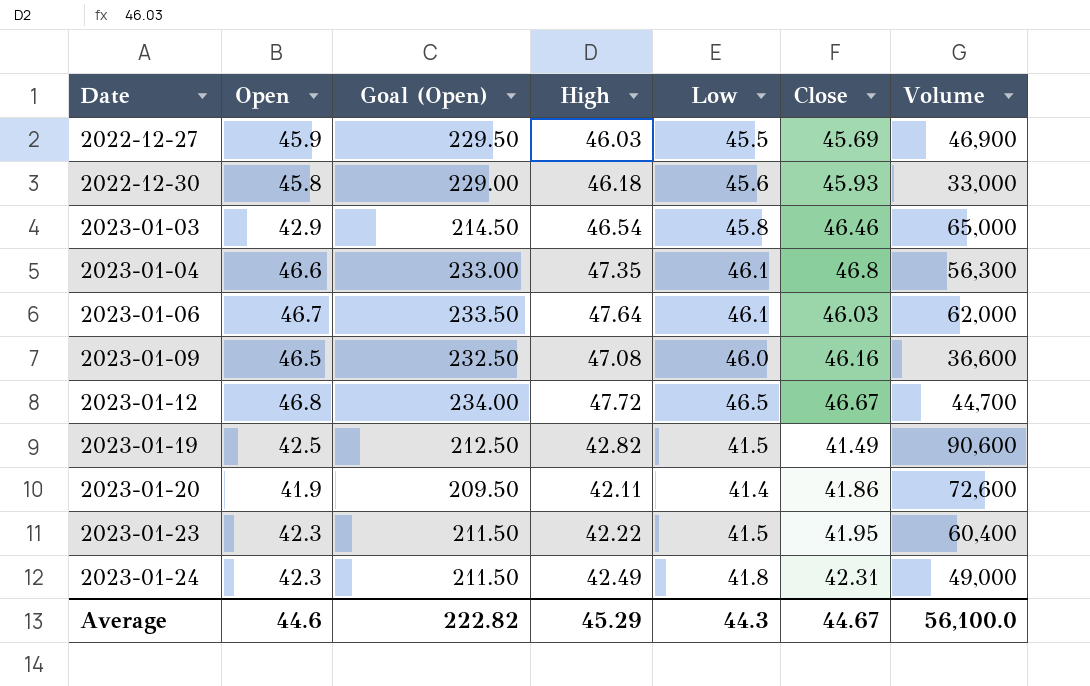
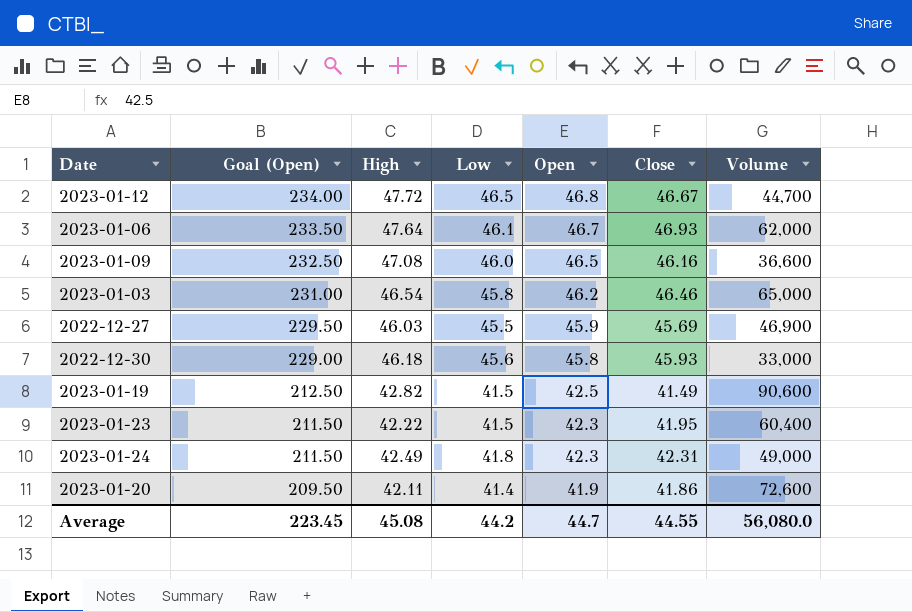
row order: Date ascending -> Goal (Open) descending
column Open | position: 2 -> 5
row 2023-01-04: 46.6 | 233.00 | 47.35 | 46.1 | 46.8 | 56,300 -> none
2023-01-06 | Close: 46.03 -> 46.93
2023-01-03 | Goal (Open): 214.50 -> 231.00
2023-01-03 | Open: 42.9 -> 46.2
Average | Goal (Open): 222.82 -> 223.45
Average | High: 45.29 -> 45.08
Average | Low: 44.3 -> 44.2
Average | Open: 44.6 -> 44.7
Average | Close: 44.67 -> 44.55
Average | Volume: 56,100.0 -> 56,080.0

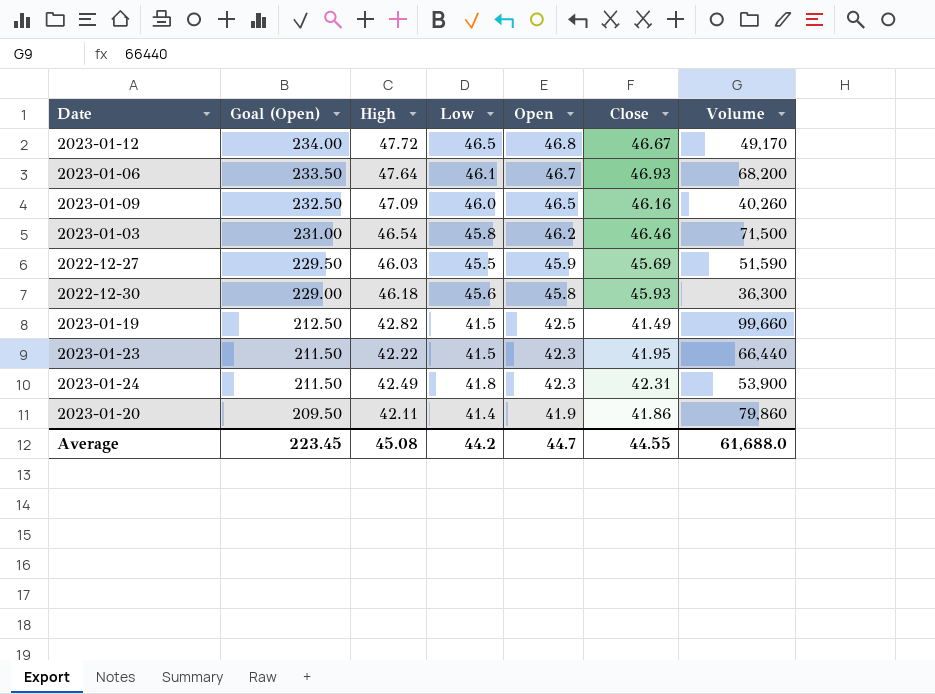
2023-01-12 | Volume: 44,700 -> 49,170
2023-01-06 | Volume: 62,000 -> 68,200
2023-01-09 | High: 47.08 -> 47.09
2023-01-09 | Volume: 36,600 -> 40,260
2023-01-03 | Volume: 65,000 -> 71,500
2022-12-27 | Volume: 46,900 -> 51,590
2022-12-30 | Volume: 33,000 -> 36,300
2023-01-19 | Volume: 90,600 -> 99,660
2023-01-23 | Volume: 60,400 -> 66,440
2023-01-24 | Volume: 49,000 -> 53,900
2023-01-20 | Volume: 72,600 -> 79,860
Average | Volume: 56,080.0 -> 61,688.0

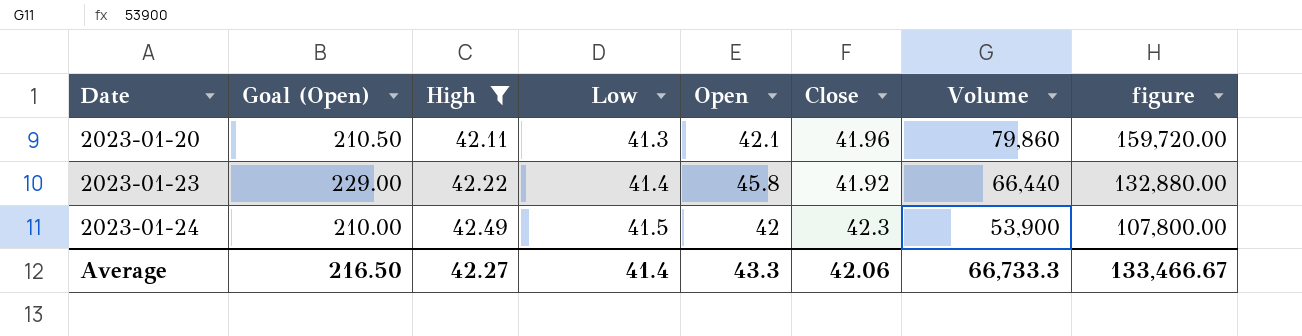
filter: none -> High <= 42.49
row order: Goal (Open) descending -> Date ascending
column figure | formula: none -> [Volume] * 2
2023-01-20 | Goal (Open): 209.50 -> 210.50
2023-01-20 | Low: 41.4 -> 41.3
2023-01-20 | Open: 41.9 -> 42.1
2023-01-20 | Close: 41.86 -> 41.96
2023-01-23 | Goal (Open): 211.50 -> 229.00
2023-01-23 | Low: 41.5 -> 41.4
2023-01-23 | Open: 42.3 -> 45.8
2023-01-23 | Close: 41.95 -> 41.92
2023-01-24 | Goal (Open): 211.50 -> 210.00
2023-01-24 | Low: 41.8 -> 41.5
2023-01-24 | Open: 42.3 -> 42
2023-01-24 | Close: 42.31 -> 42.3
Average | Goal (Open): 223.45 -> 216.50
Average | High: 45.08 -> 42.27
Average | Low: 44.2 -> 41.4
Average | Open: 44.7 -> 43.3
Average | Close: 44.55 -> 42.06
Average | Volume: 61,688.0 -> 66,733.3

